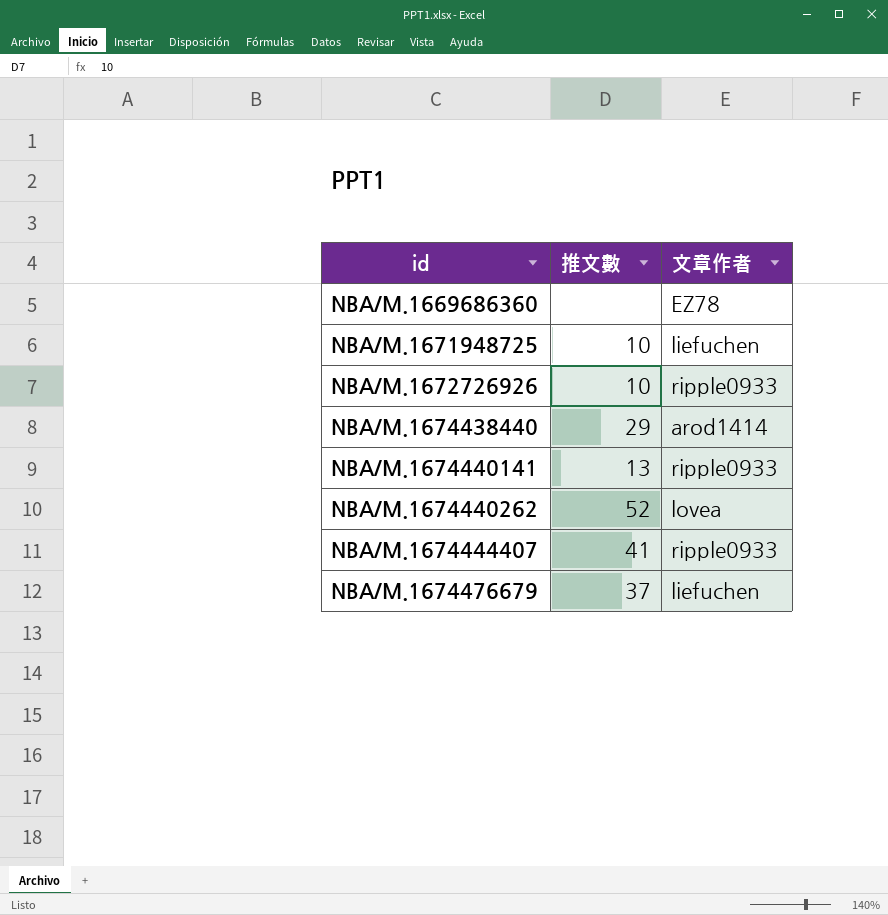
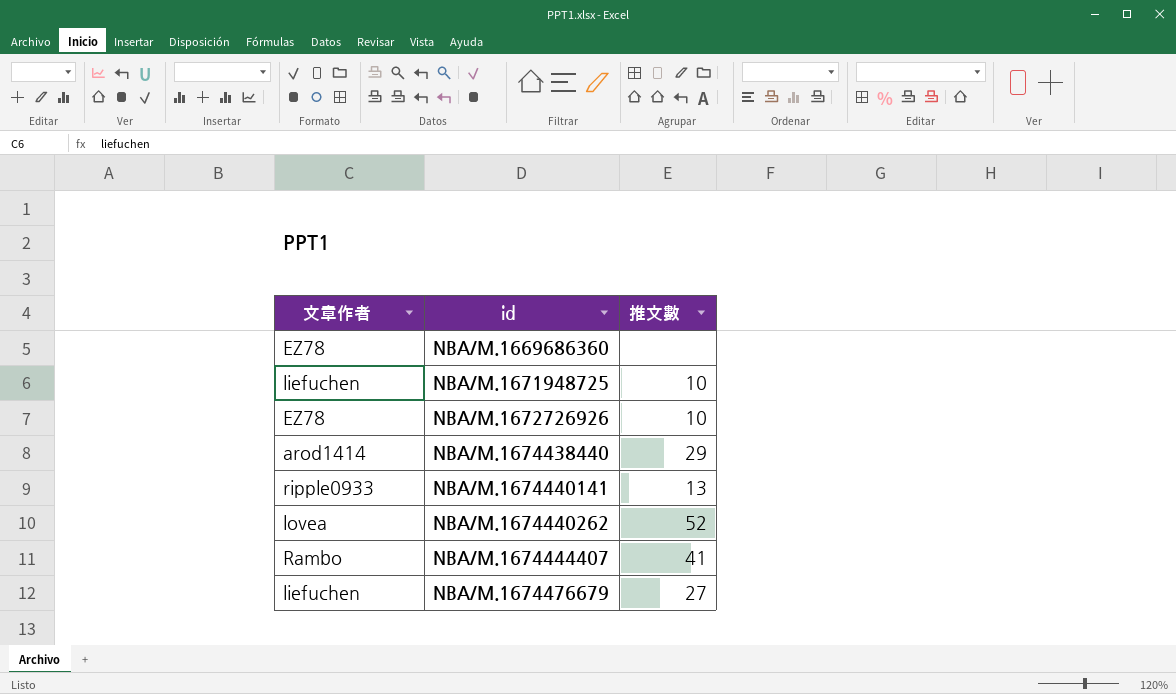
column 文章作者 | position: 3 -> 1
NBA/M.1672726926 | 文章作者: ripple0933 -> EZ78
NBA/M.1674444407 | 文章作者: ripple0933 -> Rambo
NBA/M.1674476679 | 推文數: 37 -> 27

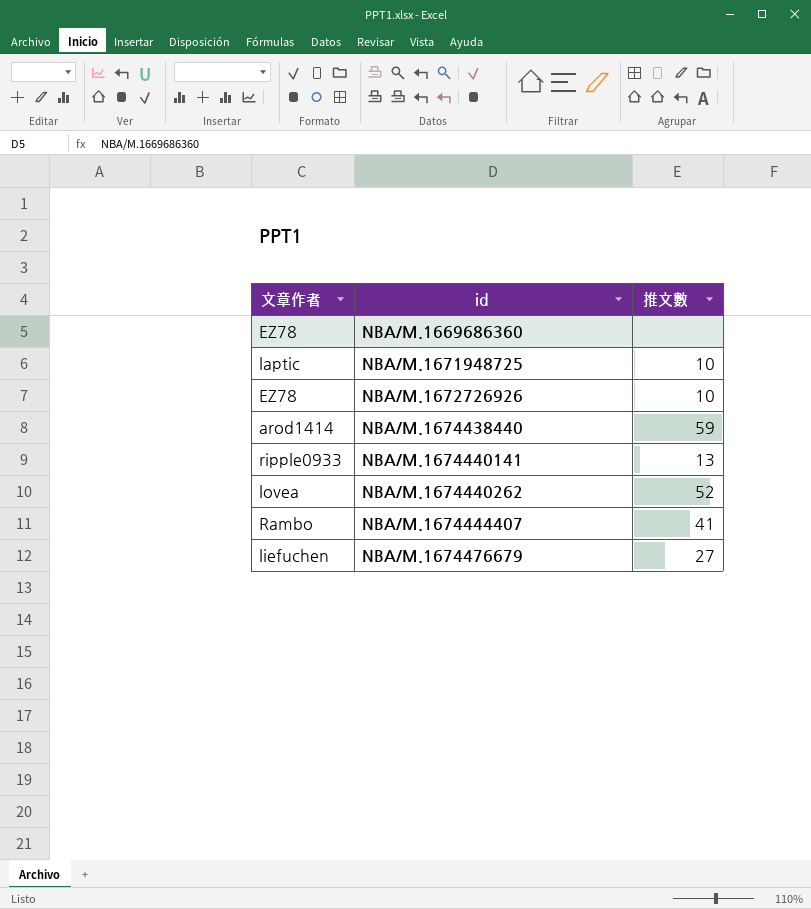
NBA/M.1671948725 | 文章作者: liefuchen -> laptic
NBA/M.1674438440 | 推文數: 29 -> 59

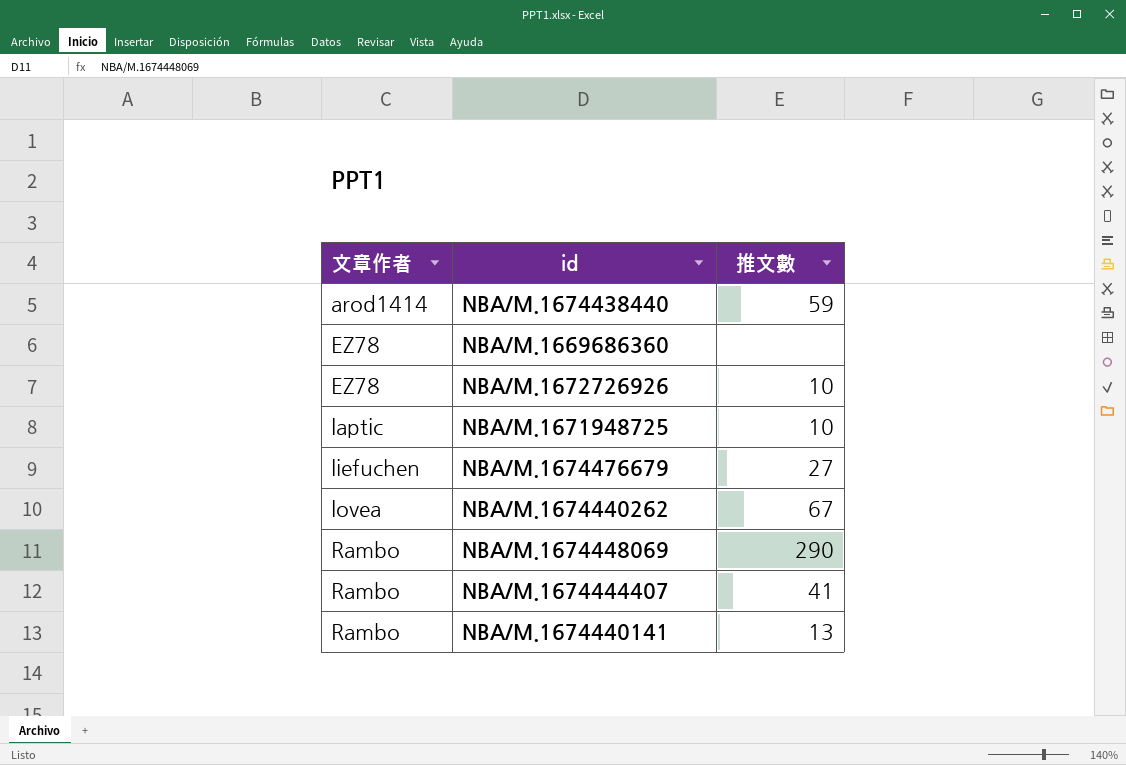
row order: id ascending -> 文章作者 ascending
NBA/M.1674440262 | 推文數: 52 -> 67
row NBA/M.1674448069: none -> Rambo | 290
NBA/M.1674440141 | 文章作者: ripple0933 -> Rambo

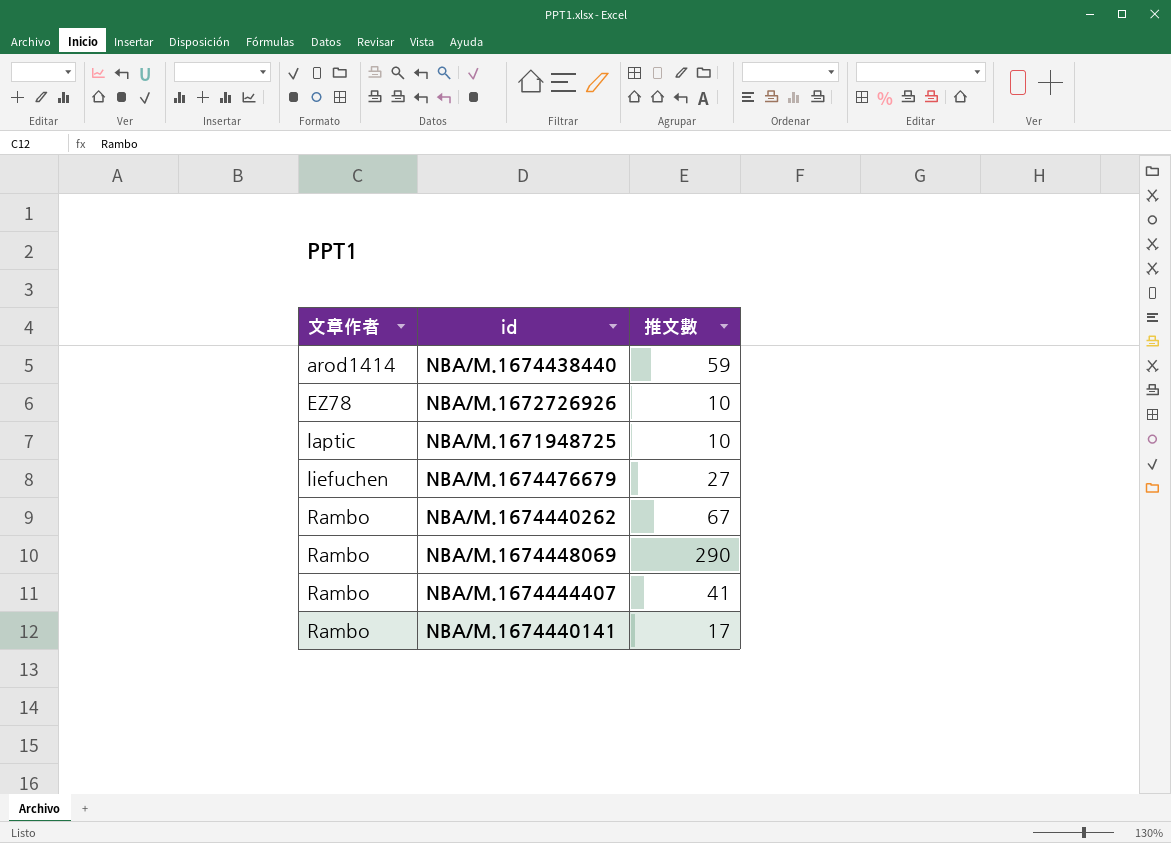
row NBA/M.1669686360: EZ78 | none -> none
NBA/M.1674440262 | 文章作者: lovea -> Rambo
NBA/M.1674440141 | 推文數: 13 -> 17

